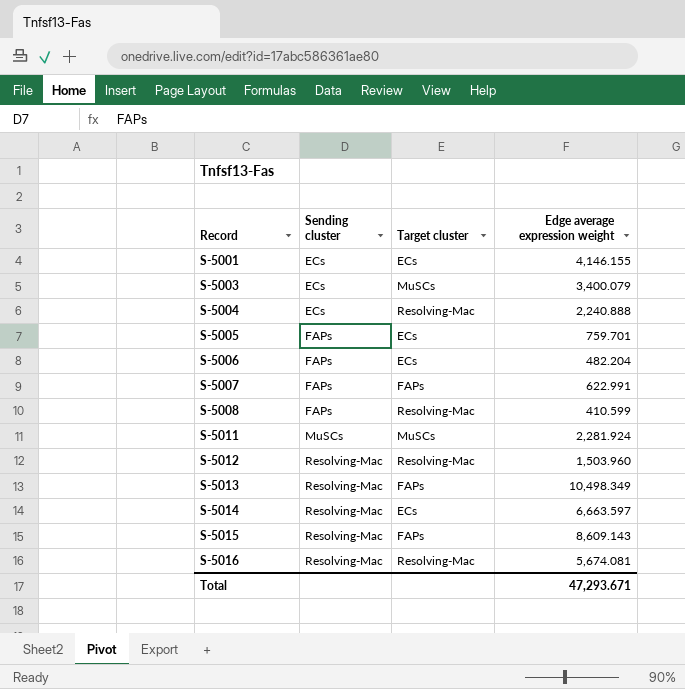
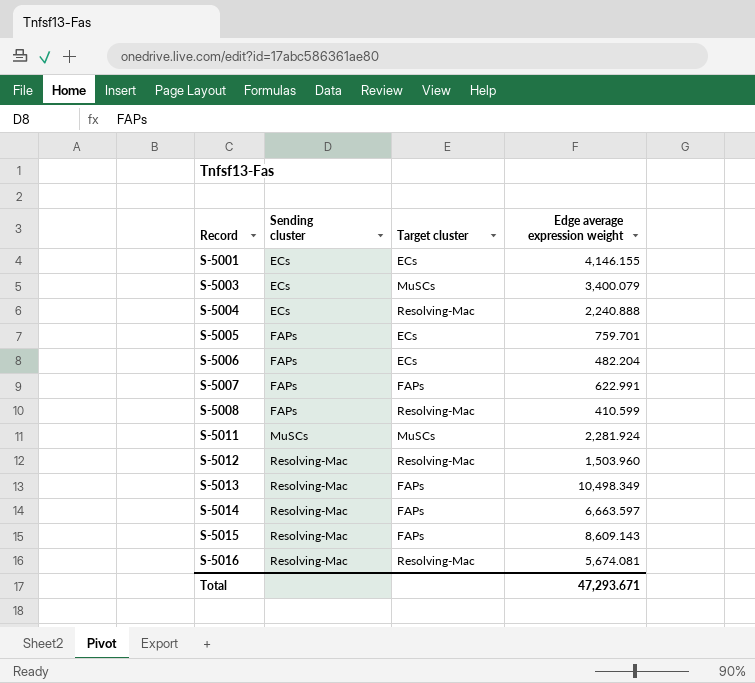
S-5014 | Target cluster: ECs -> FAPs

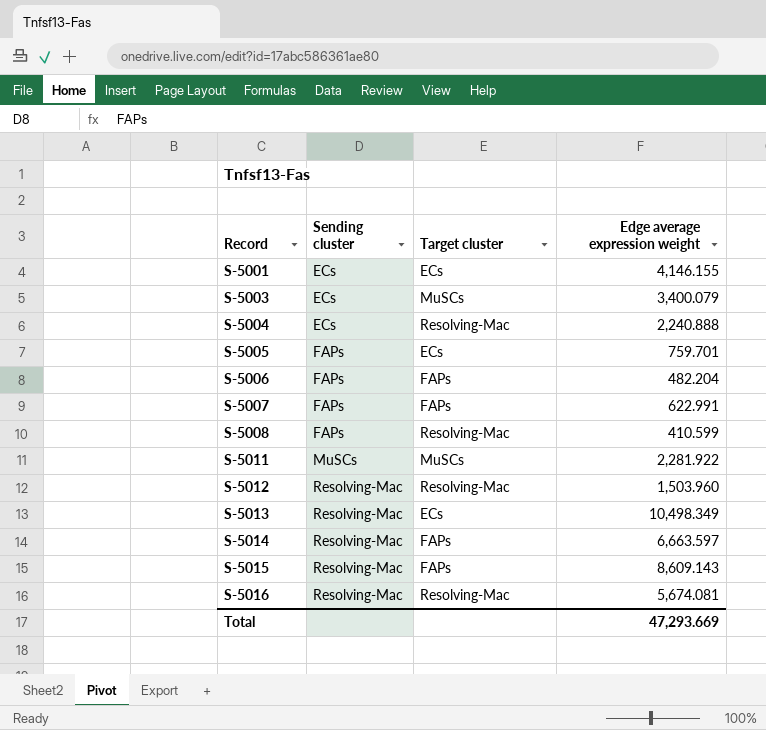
S-5006 | Target cluster: ECs -> FAPs
S-5011 | Edge average expression weight: 2,281.924 -> 2,281.922
S-5013 | Target cluster: FAPs -> ECs
Total | Edge average expression weight: 47,293.671 -> 47,293.669

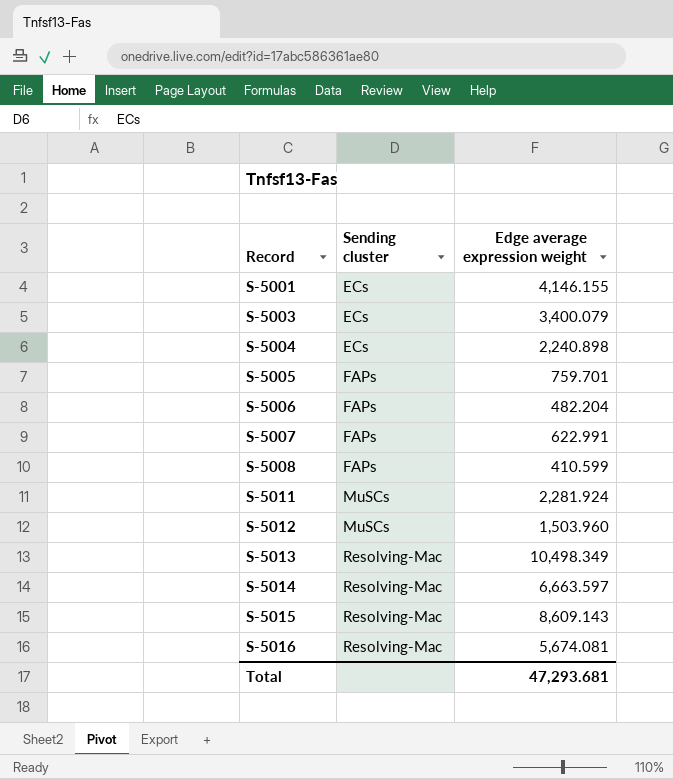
column Target cluster | position: 3 -> none
S-5004 | Edge average expression weight: 2,240.888 -> 2,240.898
S-5011 | Edge average expression weight: 2,281.922 -> 2,281.924
S-5012 | Sending cluster: Resolving-Mac -> MuSCs
Total | Edge average expression weight: 47,293.669 -> 47,293.681

